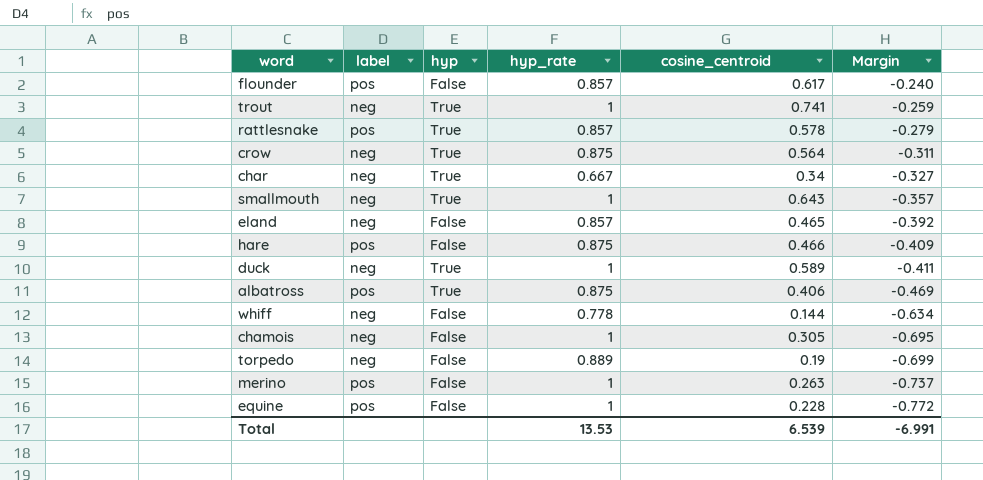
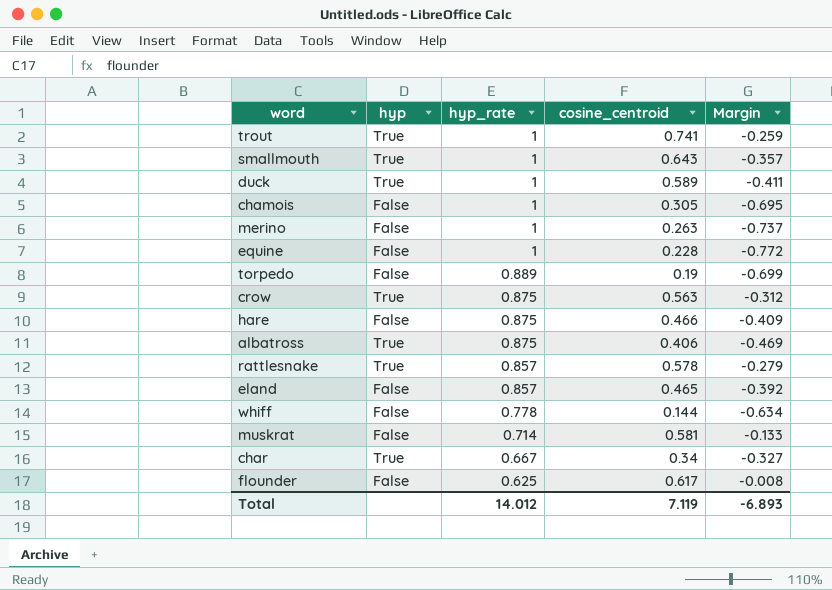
row order: Margin descending -> hyp_rate descending
column label | position: 2 -> none
crow | cosine_centroid: 0.564 -> 0.563
crow | Margin: -0.311 -> -0.312
row muskrat: none -> False | 0.714 | 0.581 | -0.133
flounder | hyp_rate: 0.857 -> 0.625
flounder | Margin: -0.240 -> -0.008
Total | hyp_rate: 13.53 -> 14.012
Total | cosine_centroid: 6.539 -> 7.119
Total | Margin: -6.991 -> -6.893

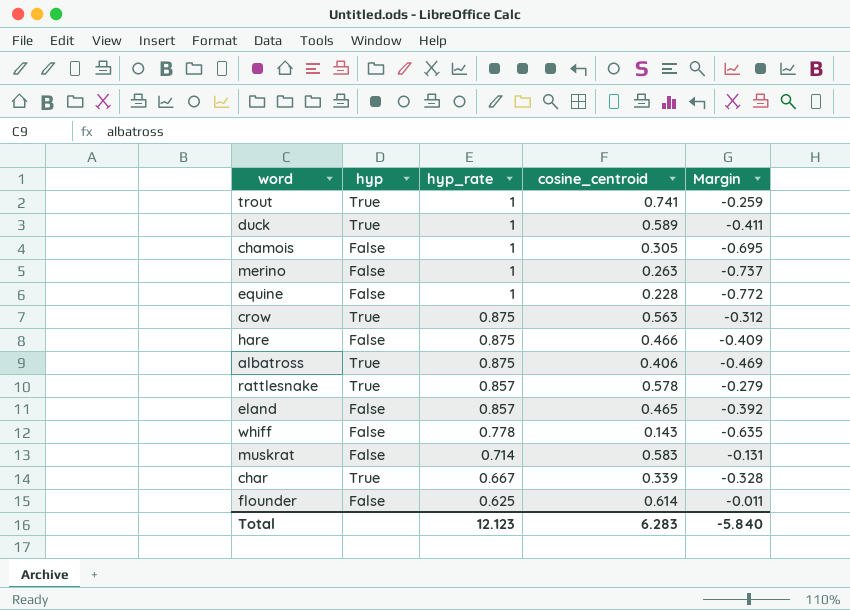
row smallmouth: True | 1 | 0.643 | -0.357 -> none
row torpedo: False | 0.889 | 0.19 | -0.699 -> none
whiff | cosine_centroid: 0.144 -> 0.143
whiff | Margin: -0.634 -> -0.635
muskrat | cosine_centroid: 0.581 -> 0.583
muskrat | Margin: -0.133 -> -0.131
char | cosine_centroid: 0.34 -> 0.339
char | Margin: -0.327 -> -0.328
flounder | cosine_centroid: 0.617 -> 0.614
flounder | Margin: -0.008 -> -0.011
Total | hyp_rate: 14.012 -> 12.123
Total | cosine_centroid: 7.119 -> 6.283
Total | Margin: -6.893 -> -5.840

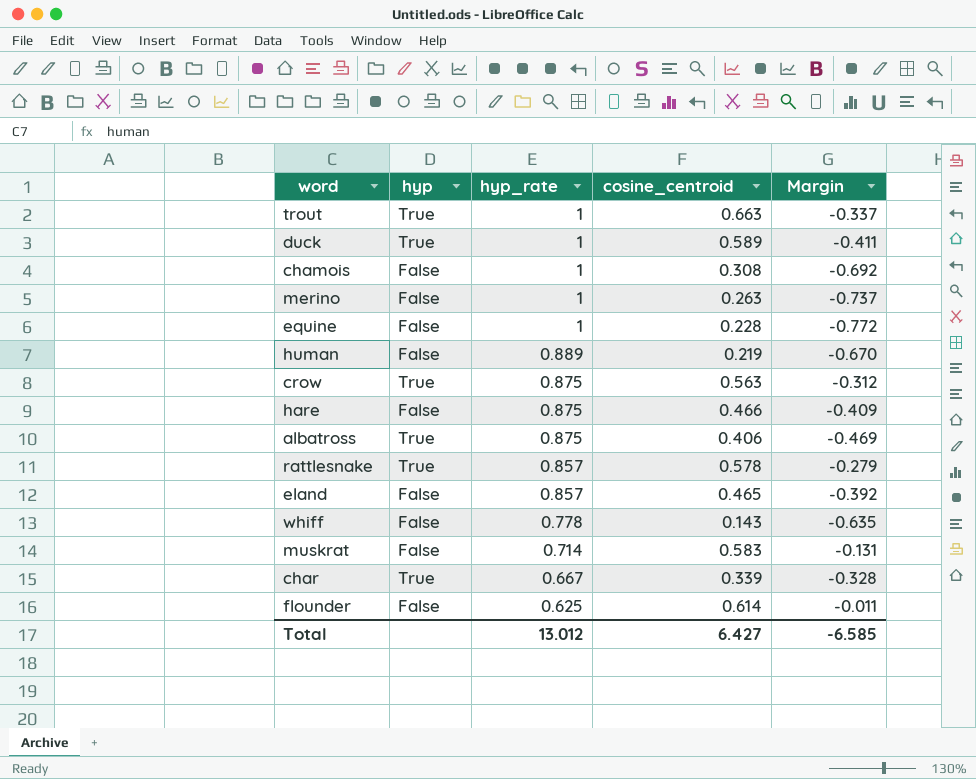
trout | cosine_centroid: 0.741 -> 0.663
trout | Margin: -0.259 -> -0.337
chamois | cosine_centroid: 0.305 -> 0.308
chamois | Margin: -0.695 -> -0.692
row human: none -> False | 0.889 | 0.219 | -0.670
Total | hyp_rate: 12.123 -> 13.012
Total | cosine_centroid: 6.283 -> 6.427
Total | Margin: -5.840 -> -6.585

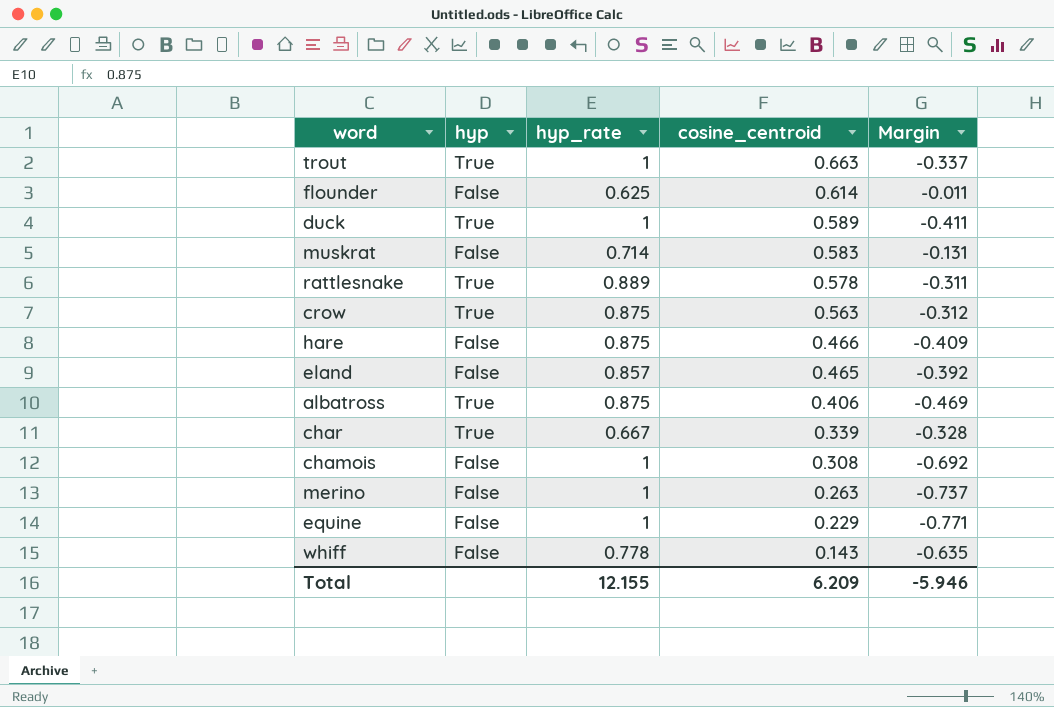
row order: hyp_rate descending -> cosine_centroid descending
row human: False | 0.889 | 0.219 | -0.670 -> none
rattlesnake | hyp_rate: 0.857 -> 0.889
rattlesnake | Margin: -0.279 -> -0.311
equine | cosine_centroid: 0.228 -> 0.229
equine | Margin: -0.772 -> -0.771
Total | hyp_rate: 13.012 -> 12.155
Total | cosine_centroid: 6.427 -> 6.209
Total | Margin: -6.585 -> -5.946

